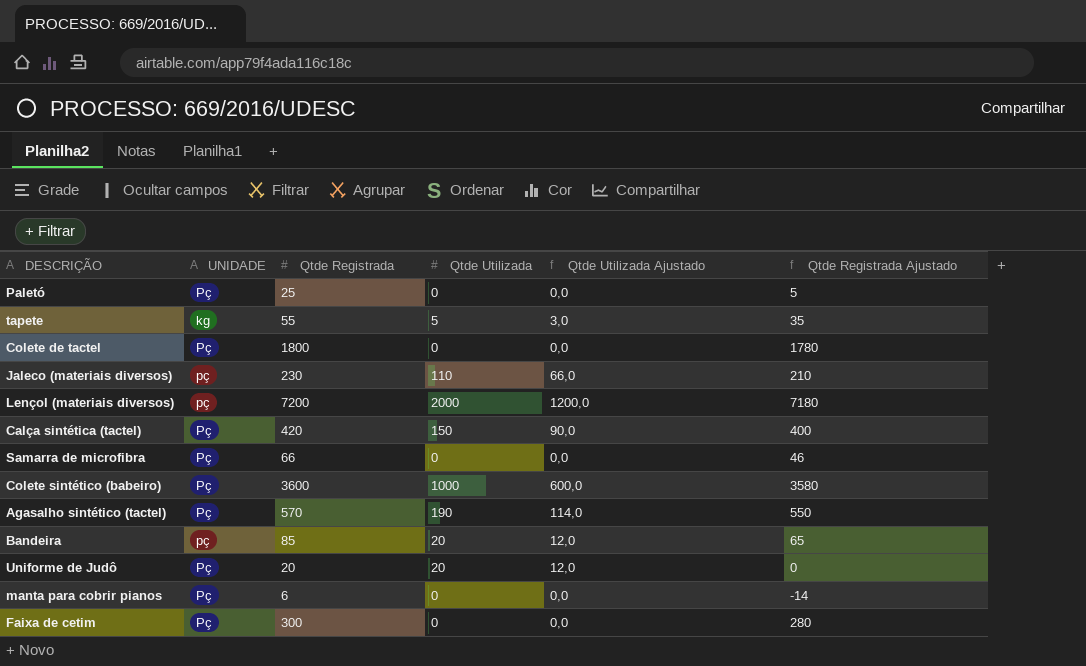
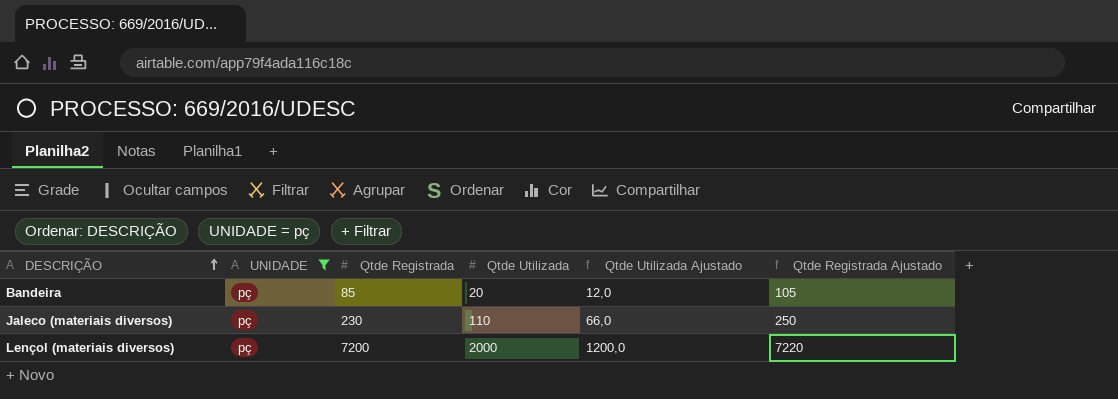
filter: none -> UNIDADE = pç
row order: none -> DESCRIÇÃO ascending
column Qtde Registrada Ajustado | formula: [Qtde Registrada] - 20 -> [Qtde Registrada] + 20

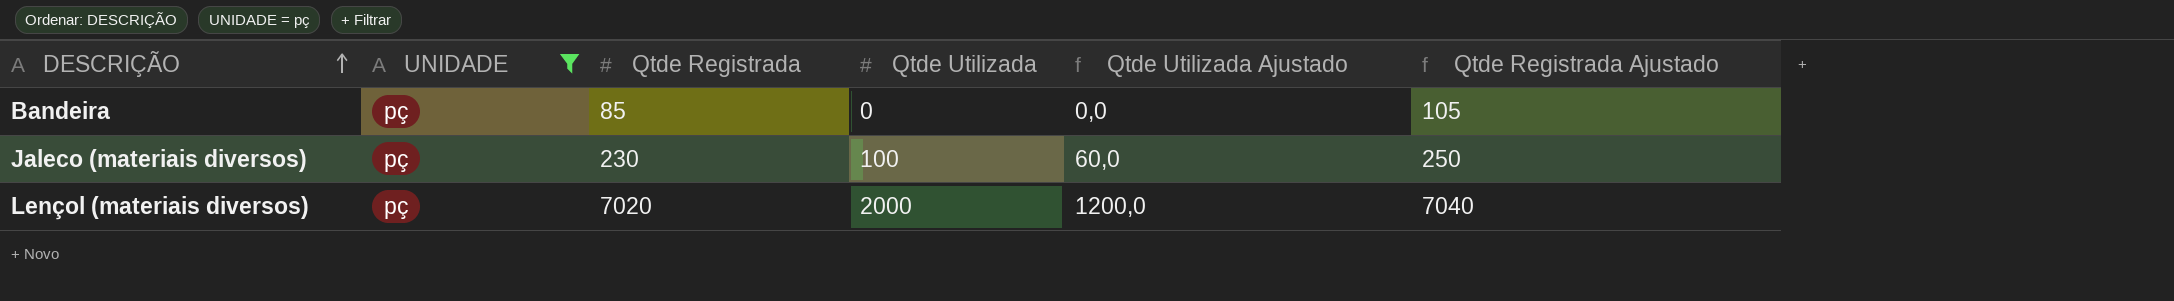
Bandeira | Qtde Utilizada: 20 -> 0
Bandeira | Qtde Utilizada Ajustado: 12,0 -> 0,0
Jaleco (materiais diversos) | Qtde Utilizada: 110 -> 100
Jaleco (materiais diversos) | Qtde Utilizada Ajustado: 66,0 -> 60,0
Lençol (materiais diversos) | Qtde Registrada: 7200 -> 7020
Lençol (materiais diversos) | Qtde Registrada Ajustado: 7220 -> 7040

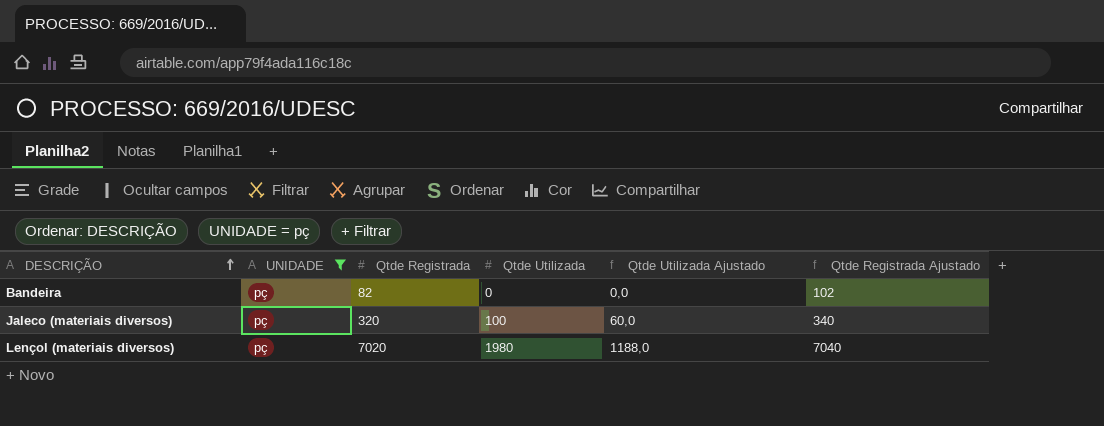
Bandeira | Qtde Registrada: 85 -> 82
Bandeira | Qtde Registrada Ajustado: 105 -> 102
Jaleco (materiais diversos) | Qtde Registrada: 230 -> 320
Jaleco (materiais diversos) | Qtde Registrada Ajustado: 250 -> 340
Lençol (materiais diversos) | Qtde Utilizada: 2000 -> 1980
Lençol (materiais diversos) | Qtde Utilizada Ajustado: 1200,0 -> 1188,0

